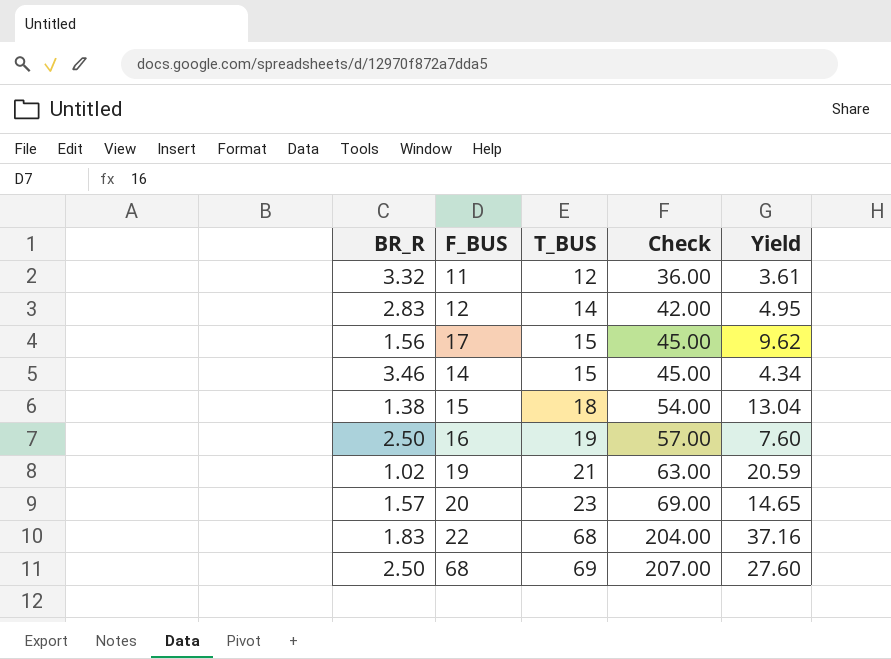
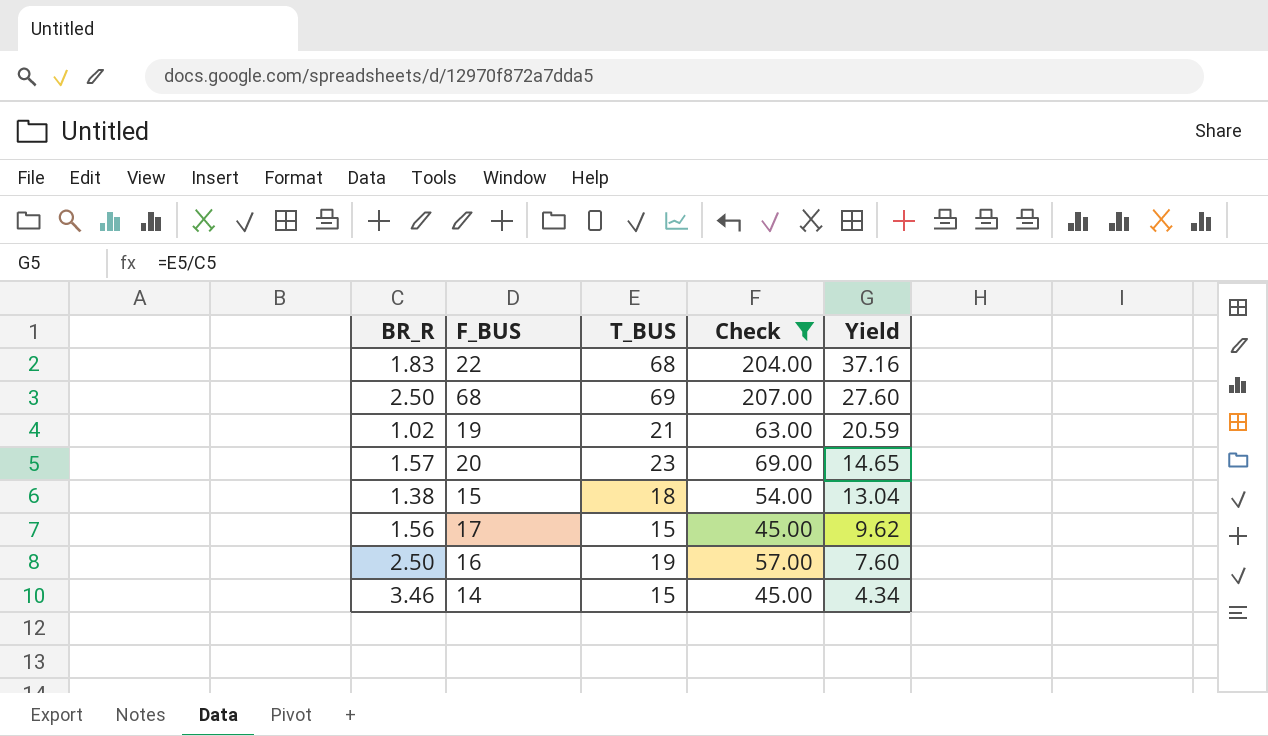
filter: none -> Check >= 45.00
row order: T_BUS ascending -> Yield descending

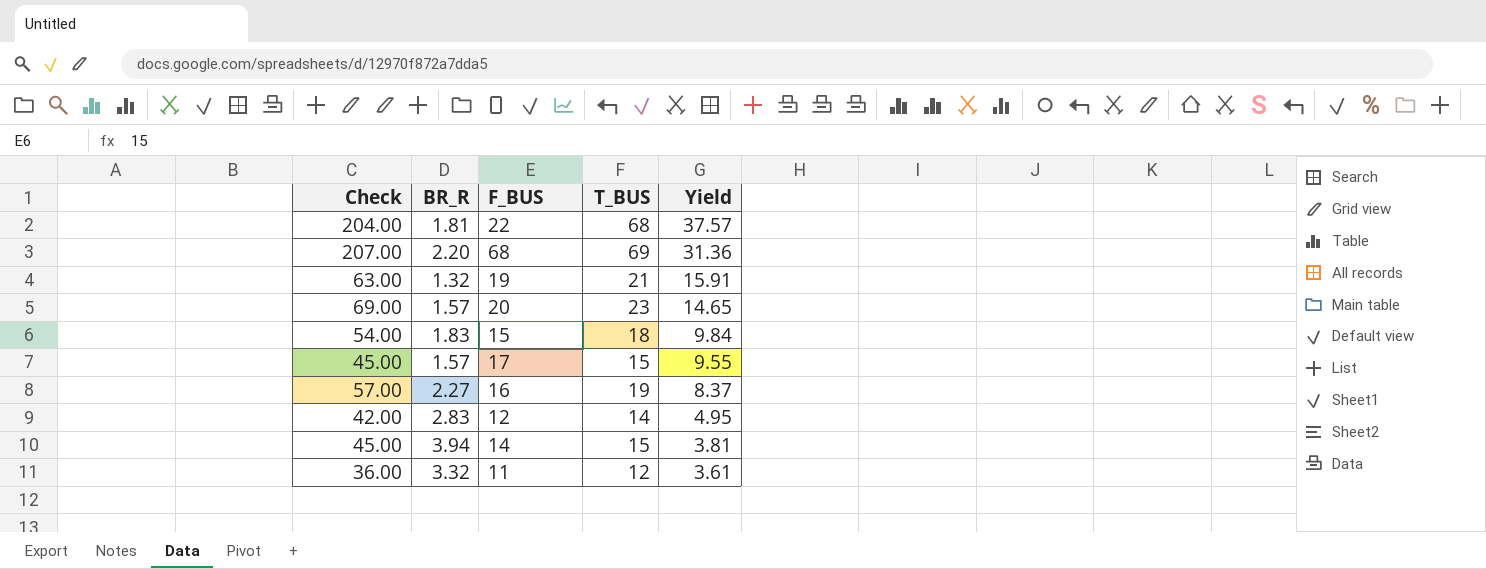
filter: Check >= 45.00 -> none
column Check | position: 4 -> 1
22 | BR_R: 1.83 -> 1.81
22 | Yield: 37.16 -> 37.57
68 | BR_R: 2.50 -> 2.20
68 | Yield: 27.60 -> 31.36
19 | BR_R: 1.02 -> 1.32
19 | Yield: 20.59 -> 15.91
15 | BR_R: 1.38 -> 1.83
15 | Yield: 13.04 -> 9.84
17 | BR_R: 1.56 -> 1.57
17 | Yield: 9.62 -> 9.55
16 | BR_R: 2.50 -> 2.27
16 | Yield: 7.60 -> 8.37
14 | BR_R: 3.46 -> 3.94
14 | Yield: 4.34 -> 3.81

